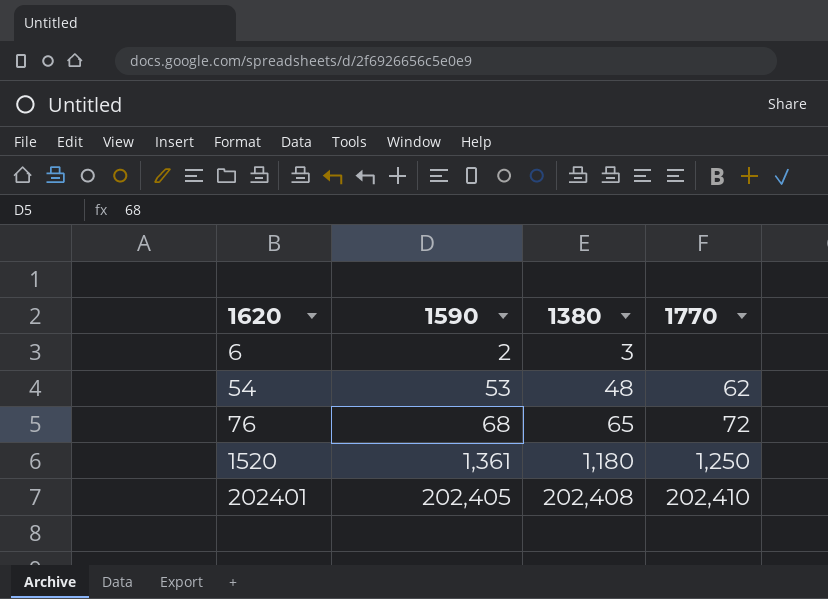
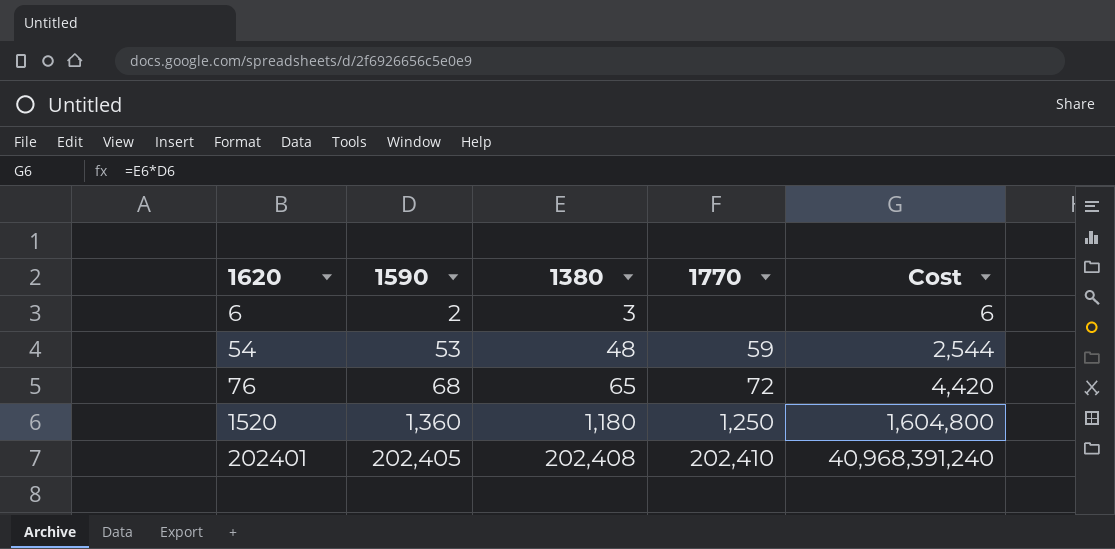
column Cost | formula: none -> [1590] * [1380]
54 | 1770: 62 -> 59
1520 | 1590: 1,361 -> 1,360

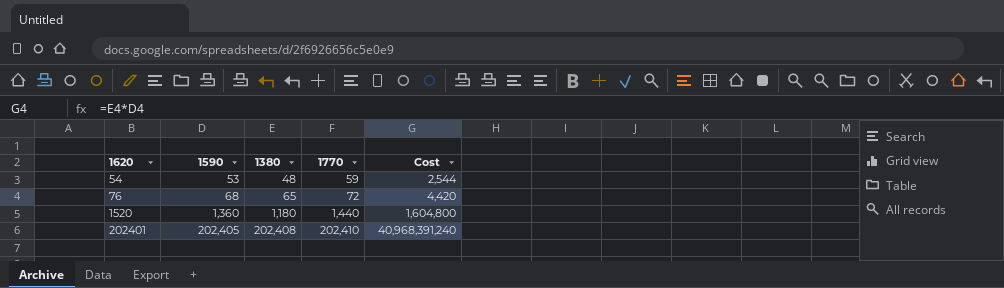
row 6: 2 | 3 | none | 6 -> none
1520 | 1770: 1,250 -> 1,440

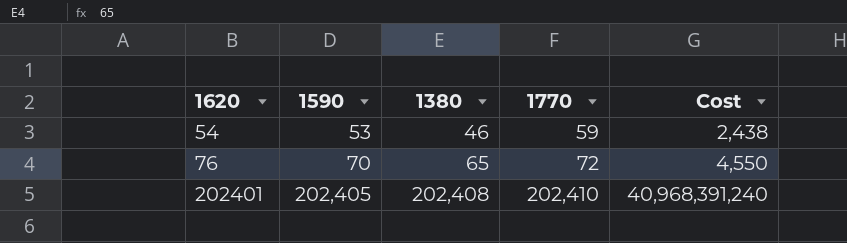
row 1520: 1,360 | 1,180 | 1,440 | 1,604,800 -> none
54 | 1380: 48 -> 46
54 | Cost: 2,544 -> 2,438
76 | 1590: 68 -> 70
76 | Cost: 4,420 -> 4,550

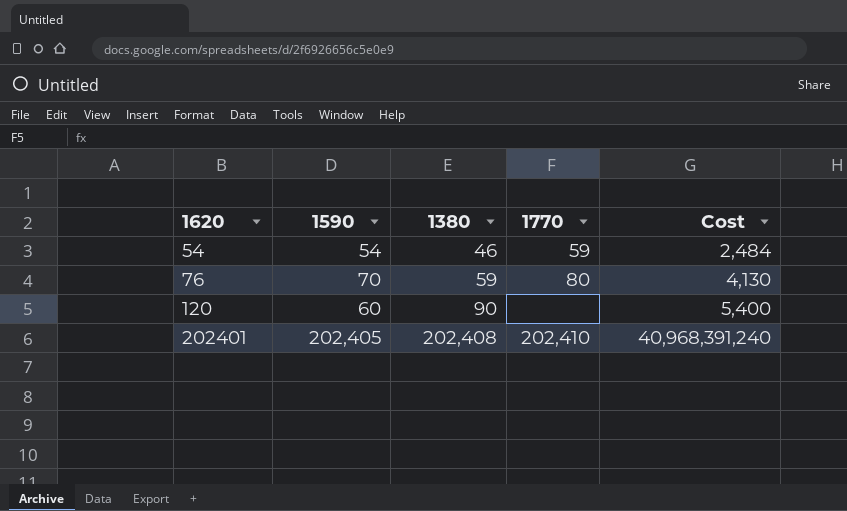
54 | 1590: 53 -> 54
54 | Cost: 2,438 -> 2,484
76 | 1380: 65 -> 59
76 | 1770: 72 -> 80
76 | Cost: 4,550 -> 4,130
row 120: none -> 60 | 90 | none | 5,400

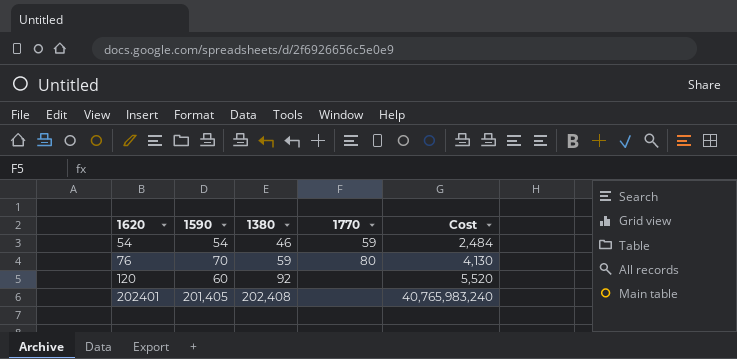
120 | 1380: 90 -> 92
120 | Cost: 5,400 -> 5,520
202401 | 1590: 202,405 -> 201,405
202401 | 1770: 202,410 -> none
202401 | Cost: 40,968,391,240 -> 40,765,983,240

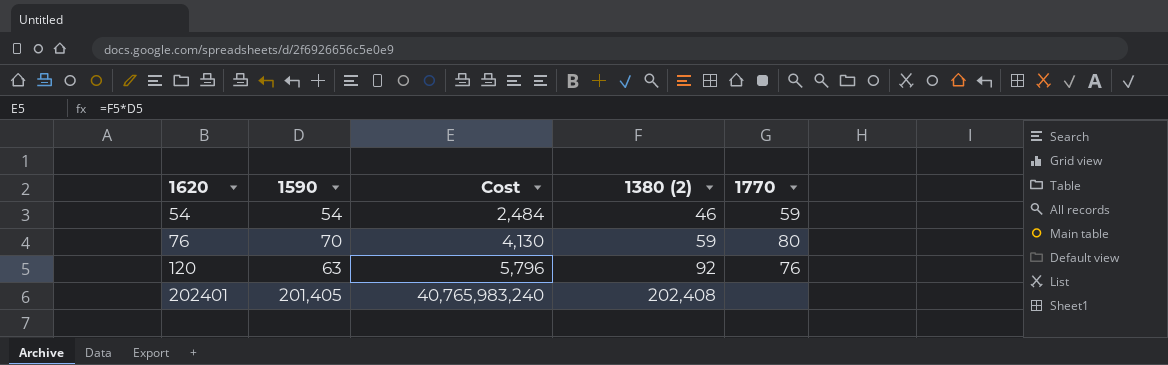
column Cost | position: 5 -> 3
column name: 1380 -> 1380 (2)
120 | 1590: 60 -> 63
120 | Cost: 5,520 -> 5,796
120 | 1770: none -> 76

